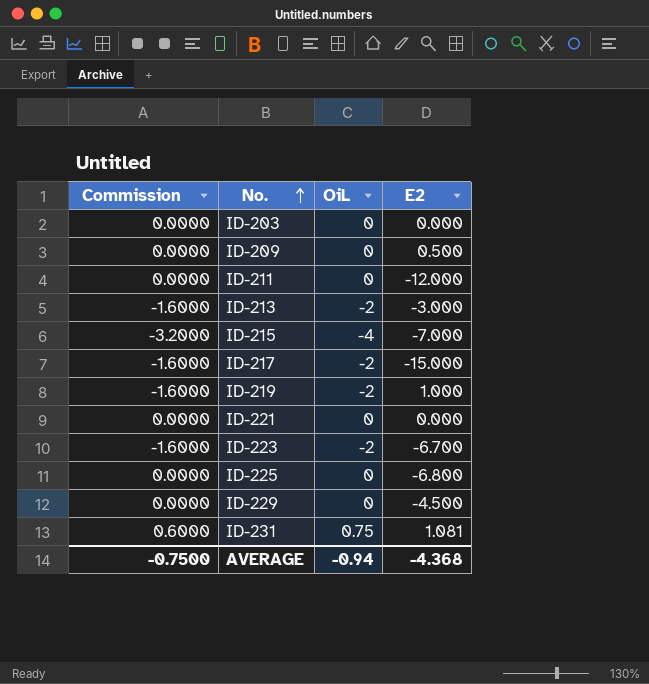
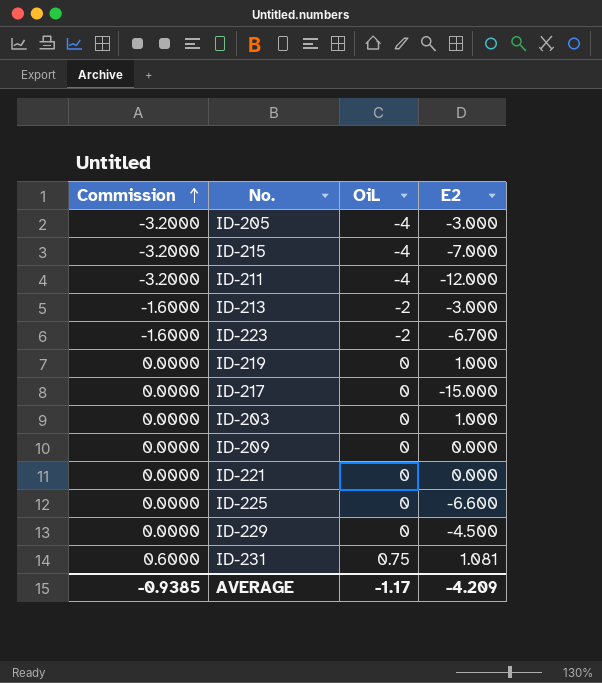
row order: No. ascending -> Commission ascending
row ID-205: none -> -3.2000 | -4 | -3.000
ID-211 | Commission: 0.0000 -> -3.2000
ID-211 | OiL: 0 -> -4
ID-219 | Commission: -1.6000 -> 0.0000
ID-219 | OiL: -2 -> 0
ID-217 | Commission: -1.6000 -> 0.0000
ID-217 | OiL: -2 -> 0
ID-203 | E2: 0.000 -> 1.000
ID-209 | E2: 0.500 -> 0.000
ID-225 | E2: -6.800 -> -6.600
AVERAGE | Commission: -0.7500 -> -0.9385
AVERAGE | OiL: -0.94 -> -1.17
AVERAGE | E2: -4.368 -> -4.209

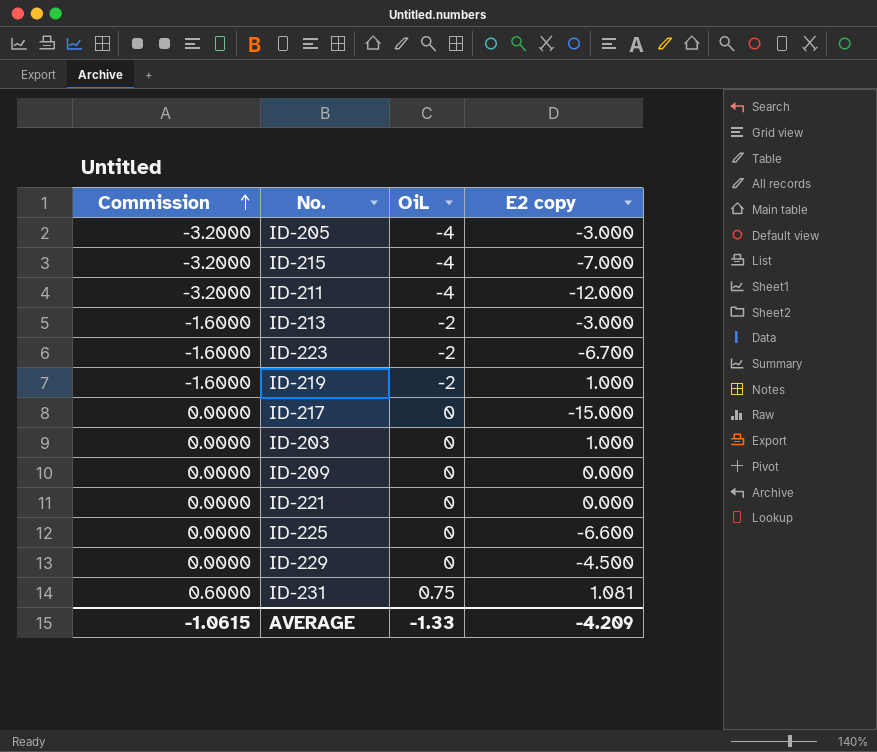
column name: E2 -> E2 copy
ID-219 | Commission: 0.0000 -> -1.6000
ID-219 | OiL: 0 -> -2
AVERAGE | Commission: -0.9385 -> -1.0615
AVERAGE | OiL: -1.17 -> -1.33

